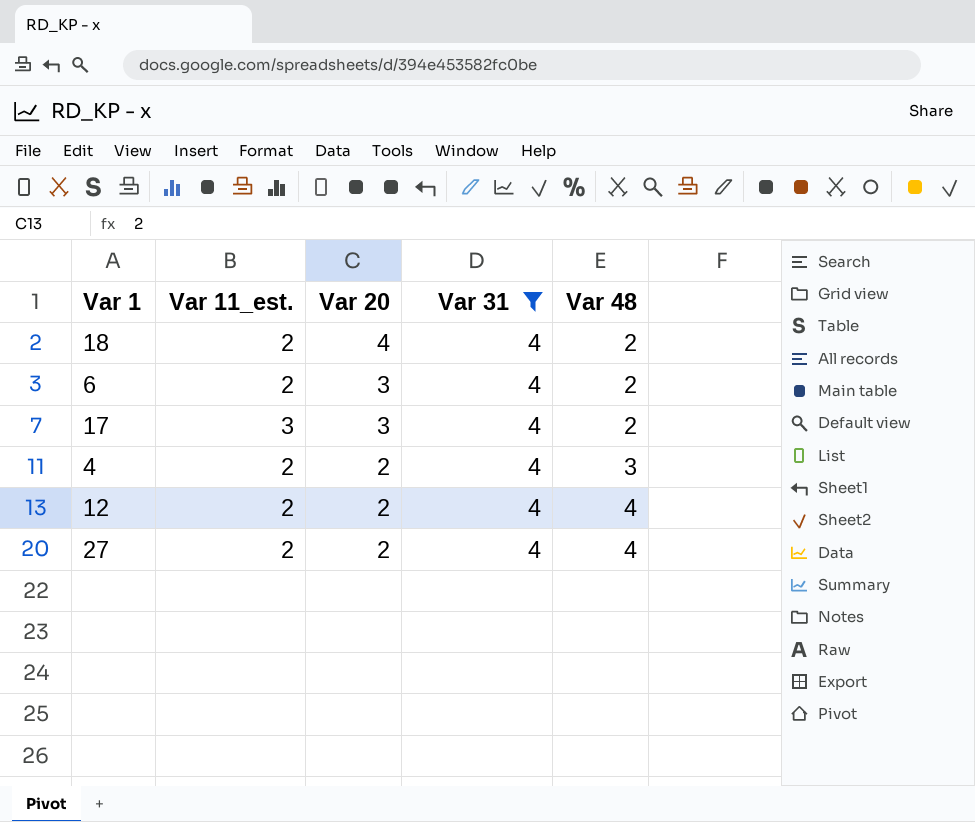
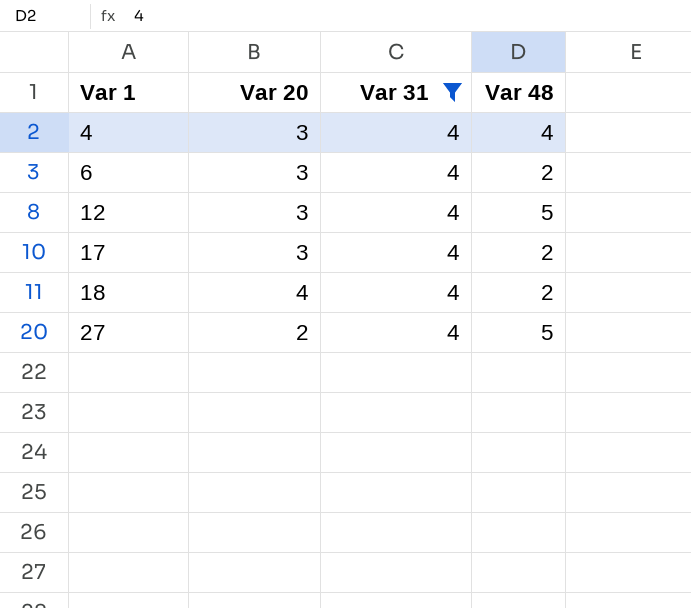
row order: Var 20 descending -> Var 1 ascending
column Var 11_est. | position: 2 -> none
4 | Var 20: 2 -> 3
4 | Var 48: 3 -> 4
12 | Var 20: 2 -> 3
12 | Var 48: 4 -> 5
27 | Var 48: 4 -> 5

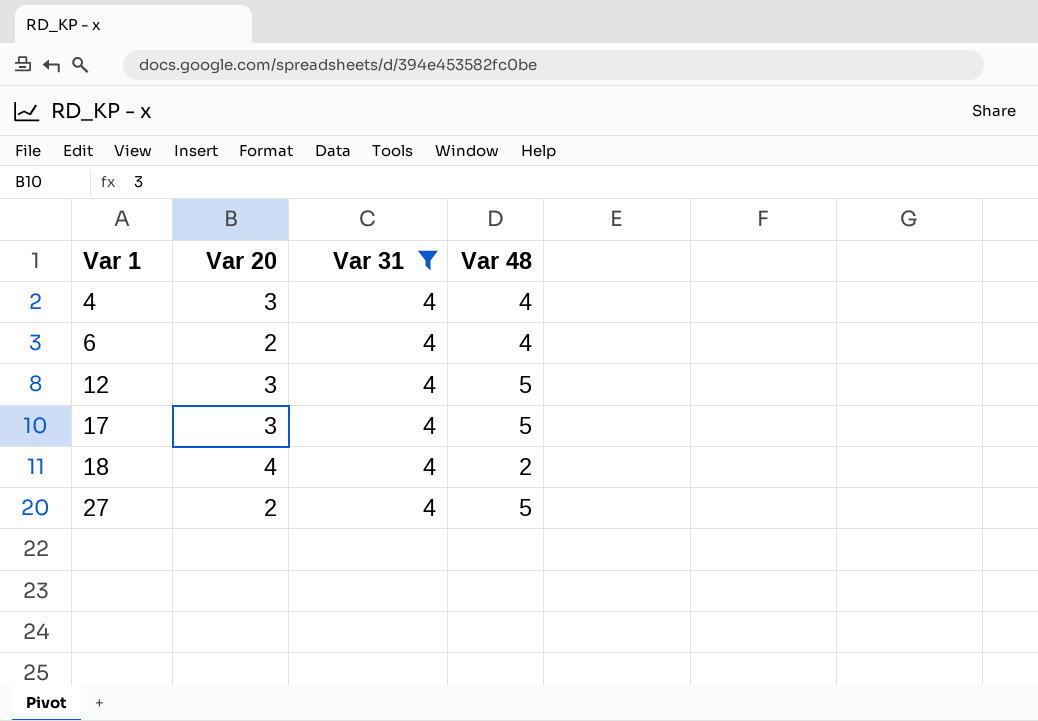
6 | Var 20: 3 -> 2
6 | Var 48: 2 -> 4
17 | Var 48: 2 -> 5

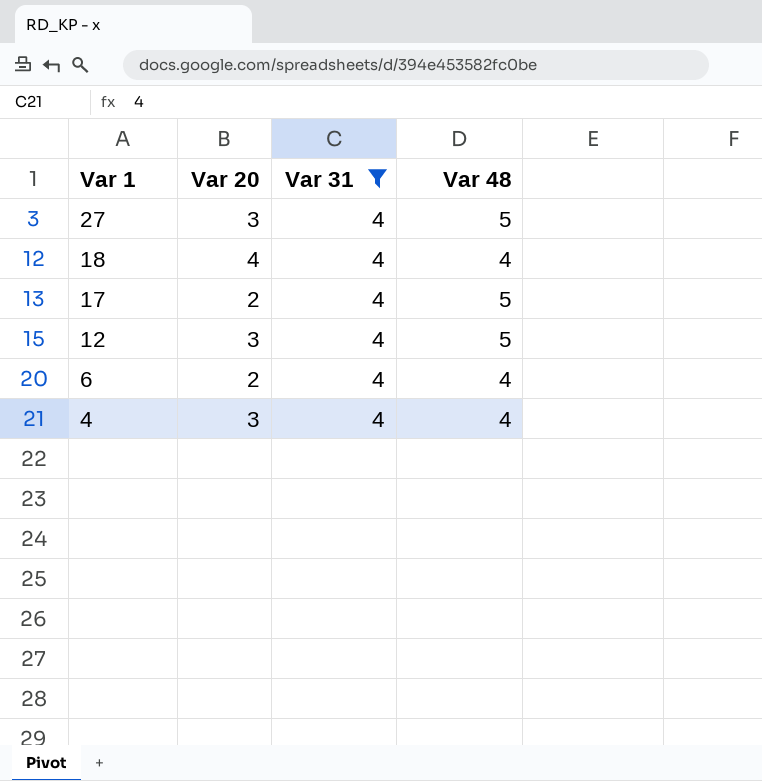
row order: Var 1 ascending -> Var 1 descending
27 | Var 20: 2 -> 3
18 | Var 48: 2 -> 4
17 | Var 20: 3 -> 2

